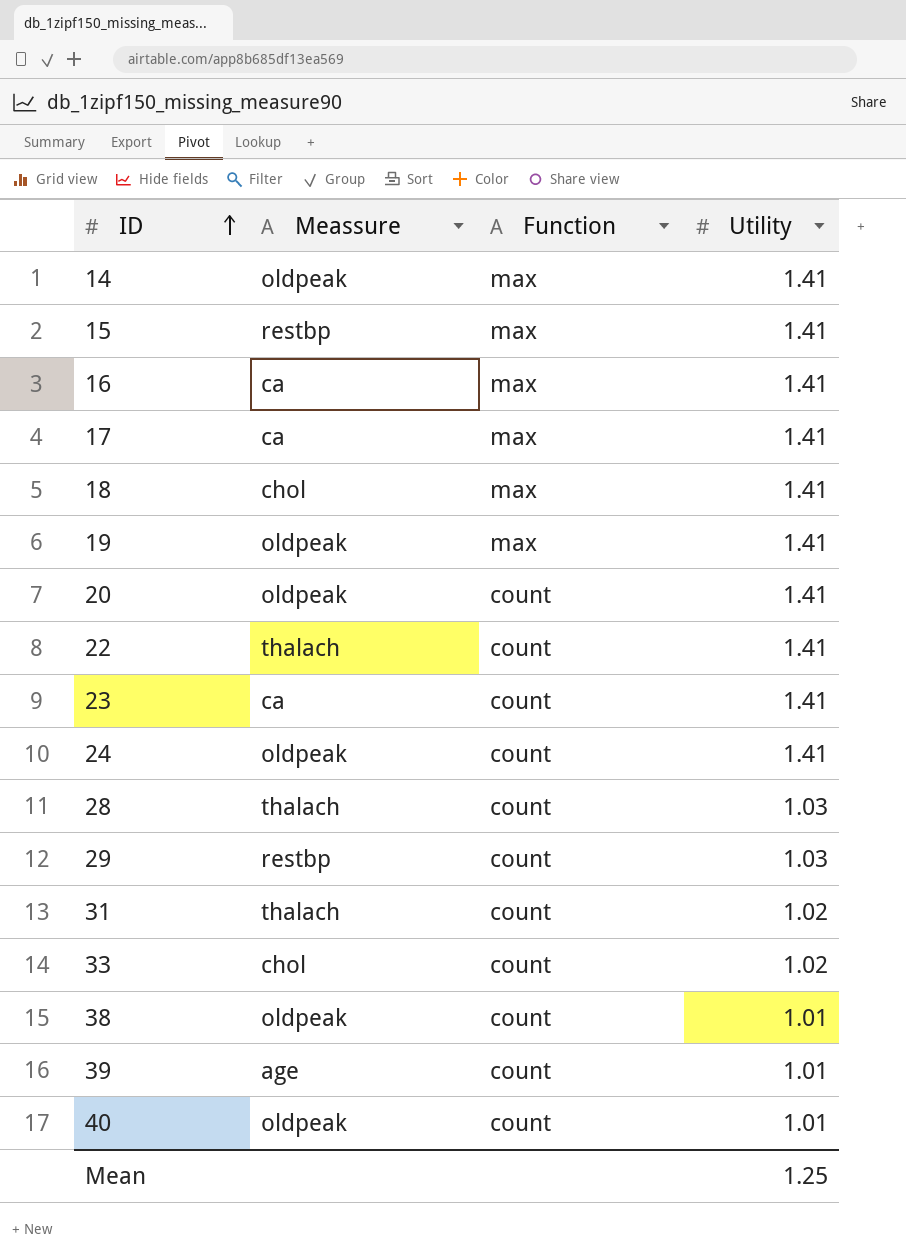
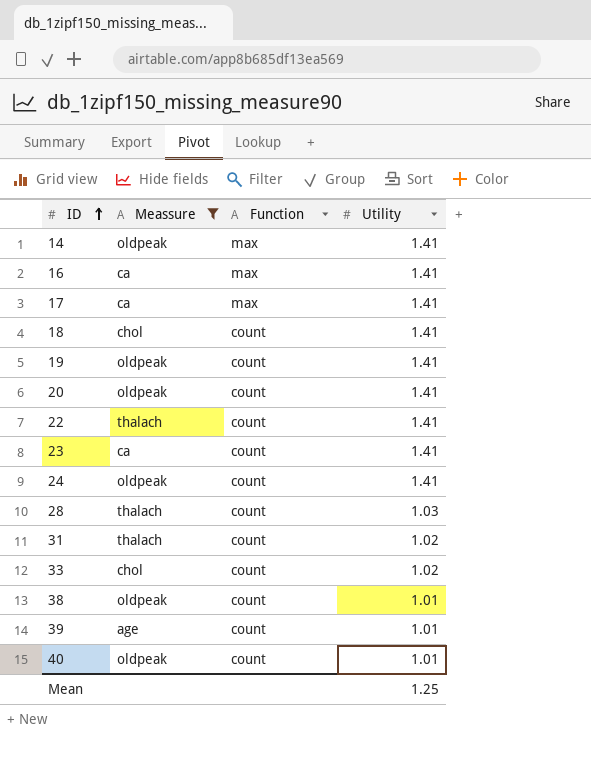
filter: none -> Meassure != restbp
18 | Function: max -> count
19 | Function: max -> count

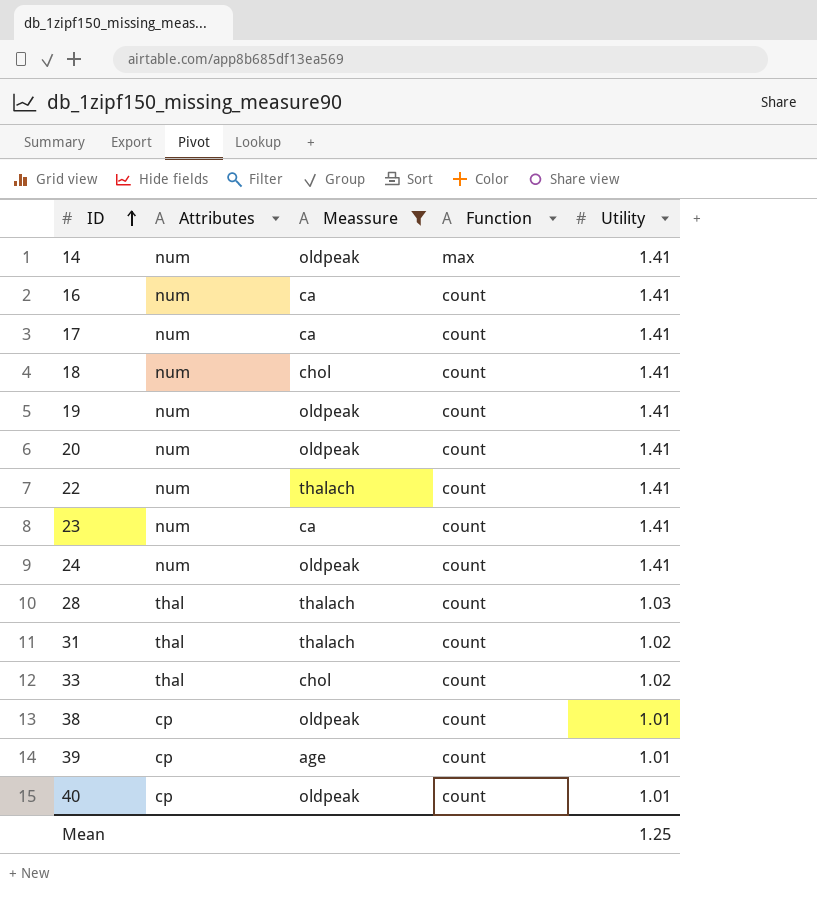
column Attributes | position: none -> 2
16 | Function: max -> count
17 | Function: max -> count

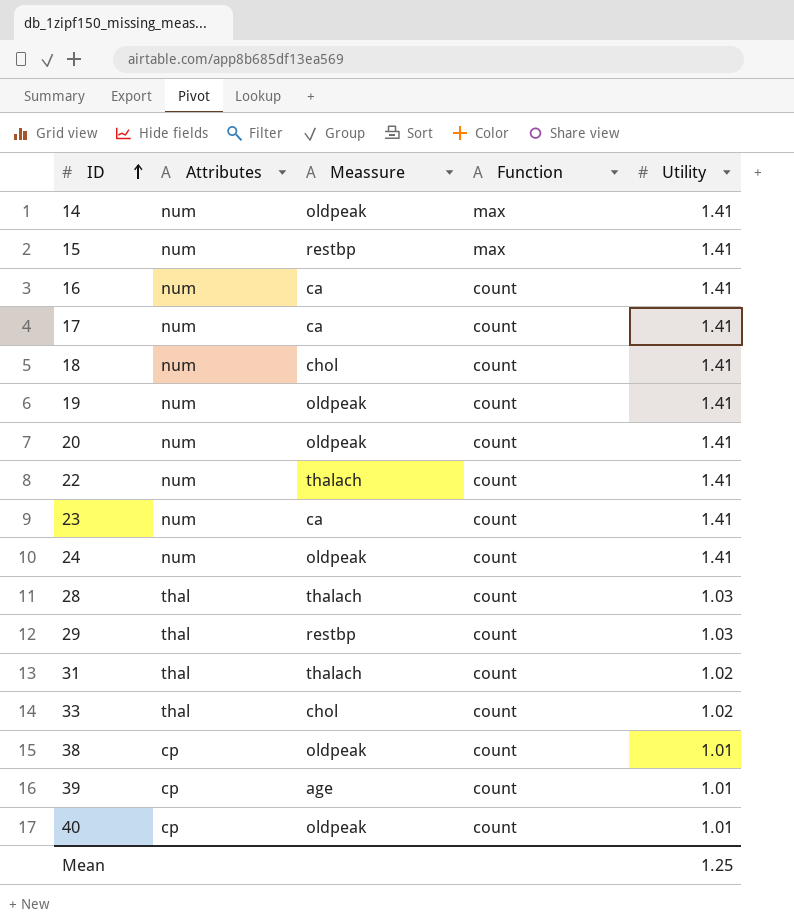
filter: Meassure != restbp -> none

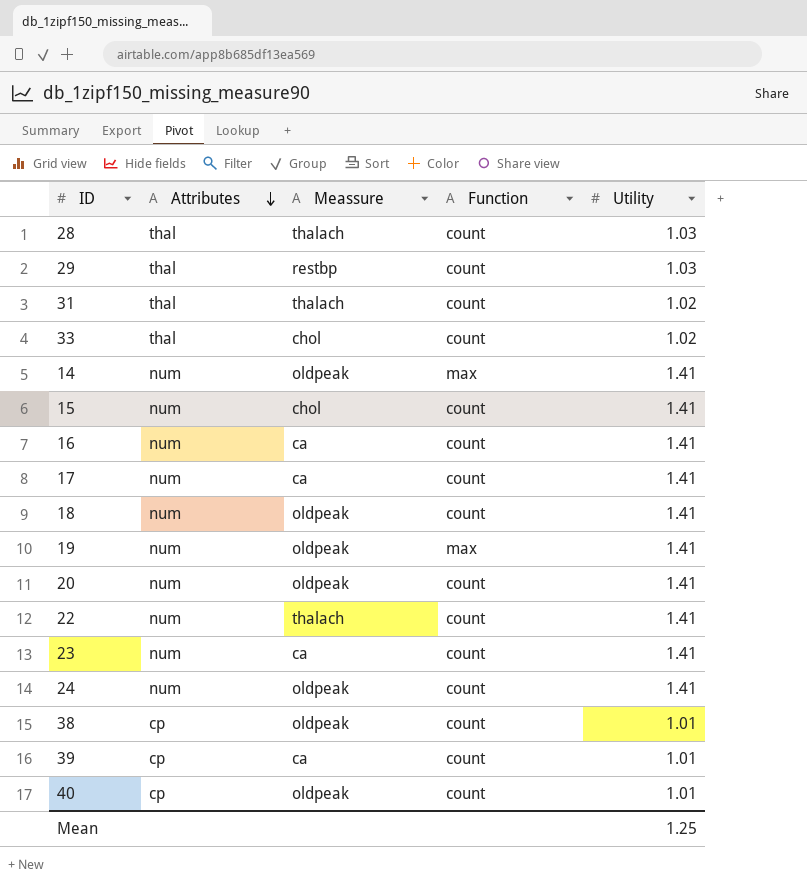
row order: ID ascending -> Attributes descending
15 | Meassure: restbp -> chol
15 | Function: max -> count
18 | Meassure: chol -> oldpeak
19 | Function: count -> max
39 | Meassure: age -> ca

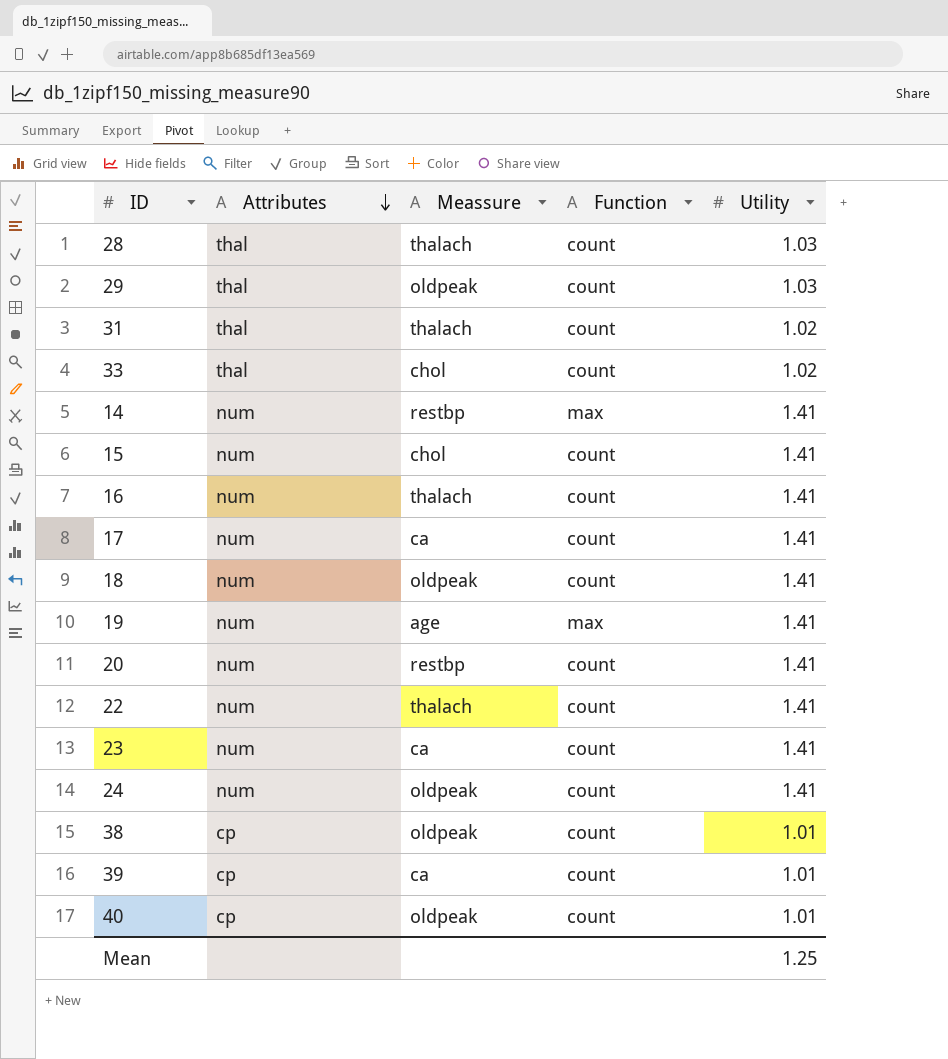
29 | Meassure: restbp -> oldpeak
14 | Meassure: oldpeak -> restbp
16 | Meassure: ca -> thalach
19 | Meassure: oldpeak -> age
20 | Meassure: oldpeak -> restbp

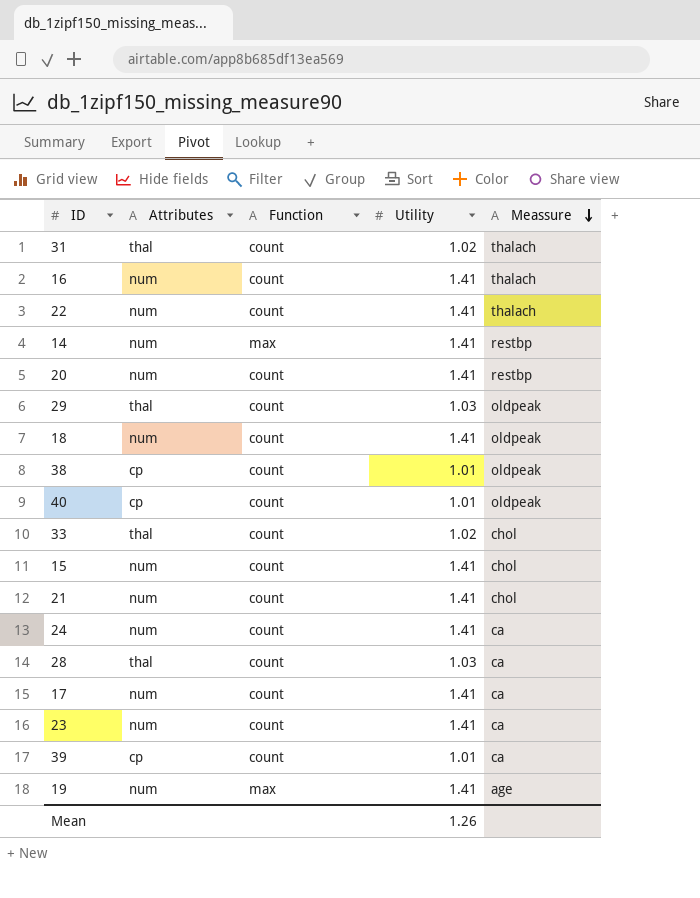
row order: Attributes descending -> Meassure descending
column Meassure | position: 3 -> 5
row 21: none -> num | count | 1.41 | chol
24 | Meassure: oldpeak -> ca
28 | Meassure: thalach -> ca
Mean | Utility: 1.25 -> 1.26

